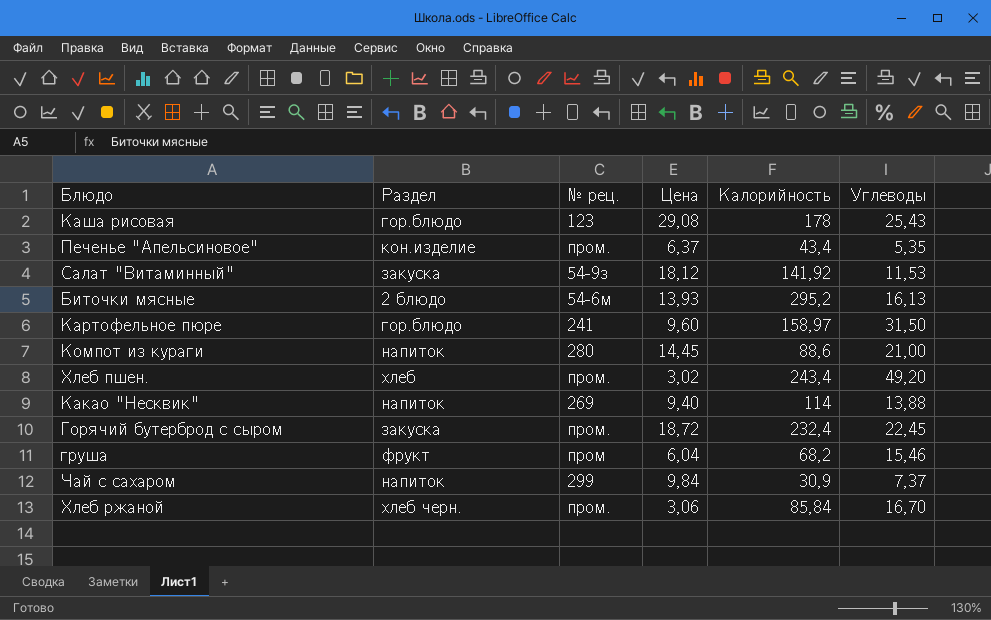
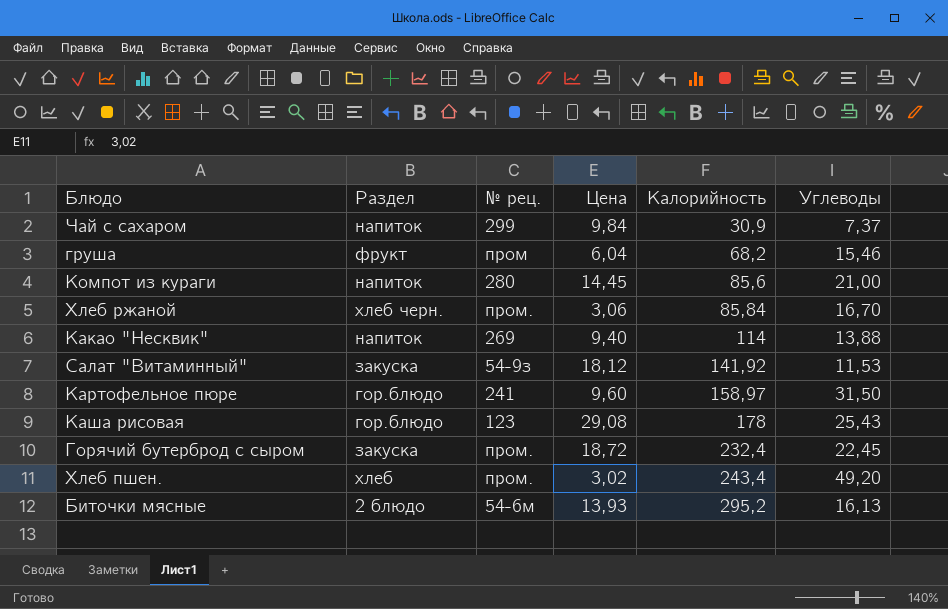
row order: none -> Калорийность ascending
row Печенье "Апельсиновое": кон.изделие | пром. | 6,37 | 43,4 | 5,35 -> none
Компот из кураги | Калорийность: 88,6 -> 85,6

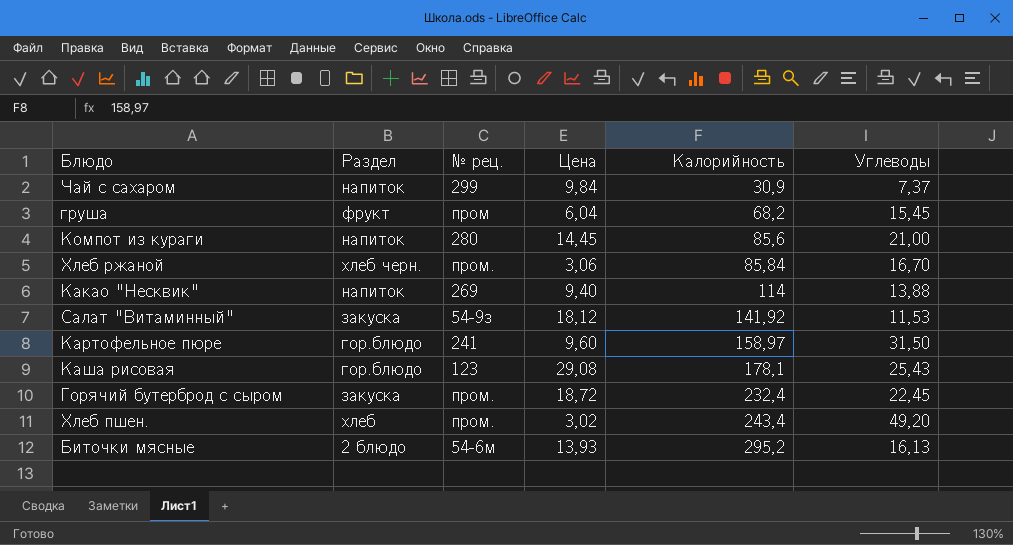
груша | Углеводы: 15,46 -> 15,45
Каша рисовая | Калорийность: 178 -> 178,1

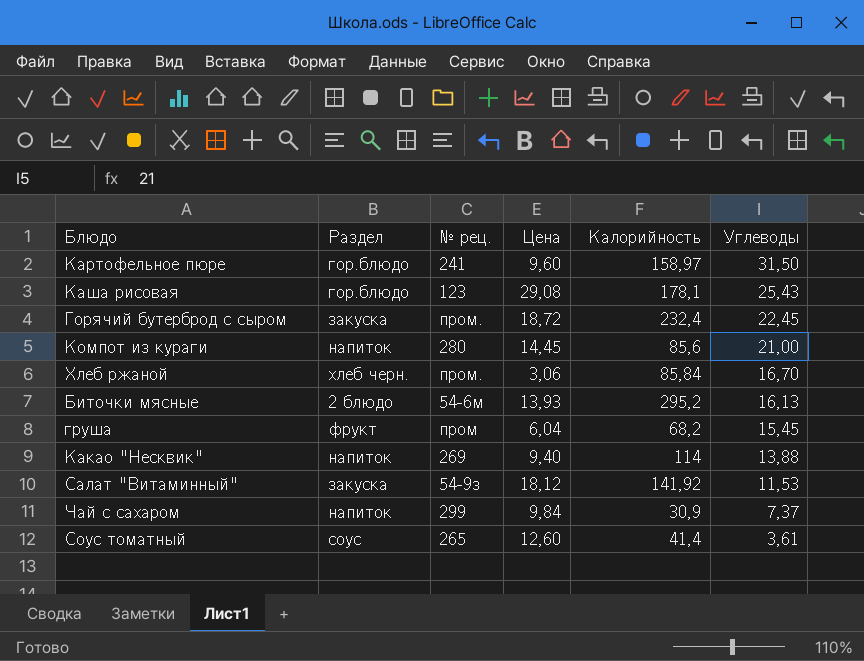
row order: Калорийность ascending -> Углеводы descending
row Хлеб пшен.: хлеб | пром. | 3,02 | 243,4 | 49,20 -> none
row Соус томатный: none -> соус | 265 | 12,60 | 41,4 | 3,61

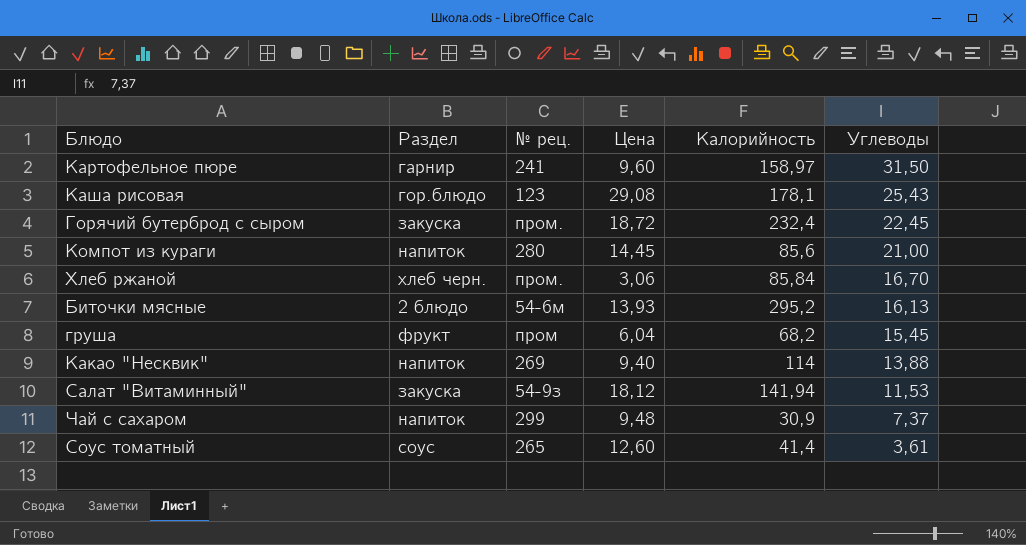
Картофельное пюре | Раздел: гор.блюдо -> гарнир
Салат "Витаминный" | Калорийность: 141,92 -> 141,94
Чай с сахаром | Цена: 9,84 -> 9,48

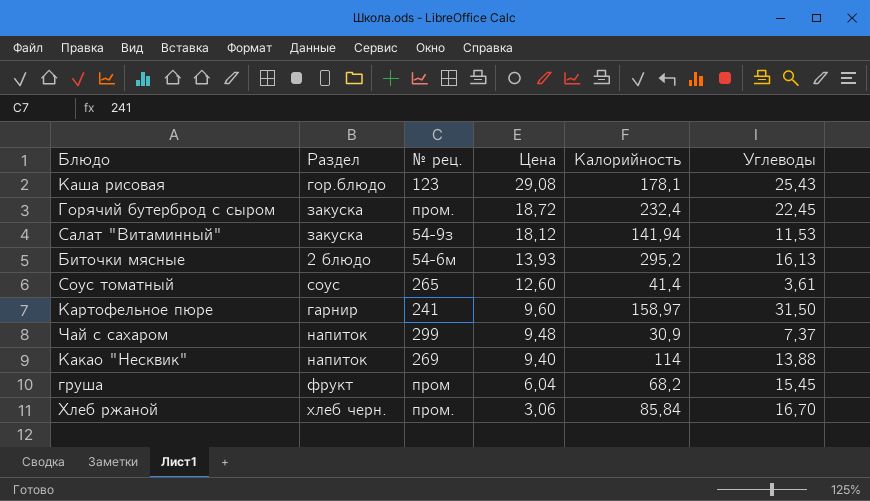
row order: Углеводы descending -> Цена descending
row Компот из кураги: напиток | 280 | 14,45 | 85,6 | 21,00 -> none

